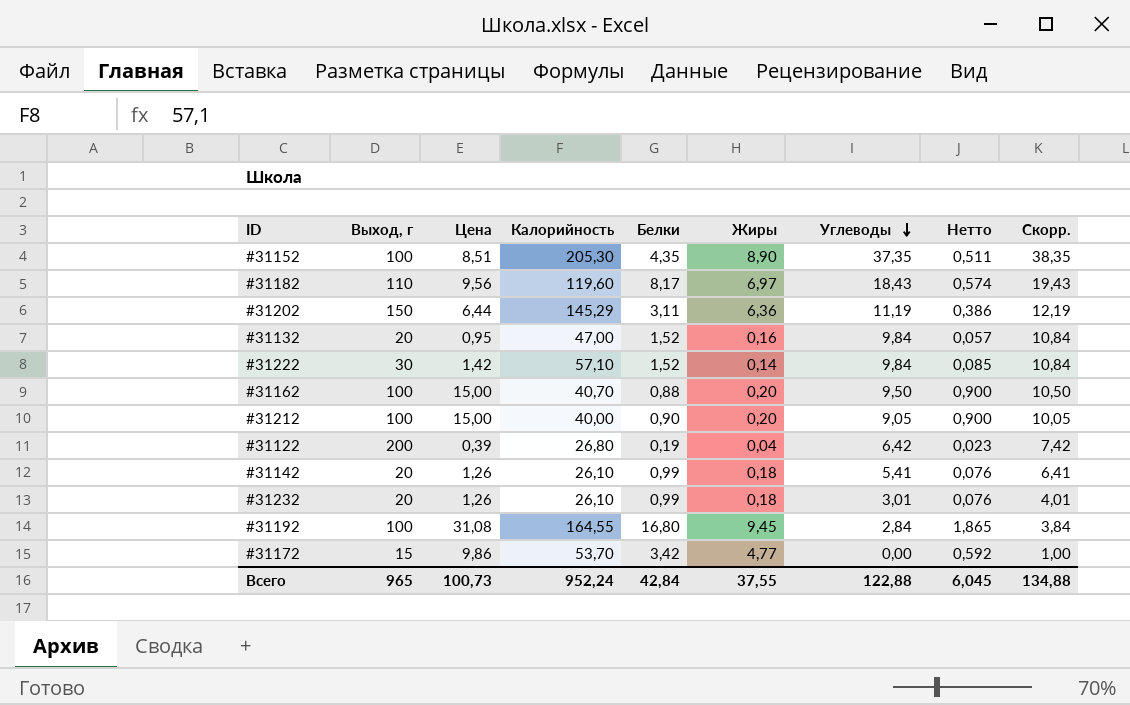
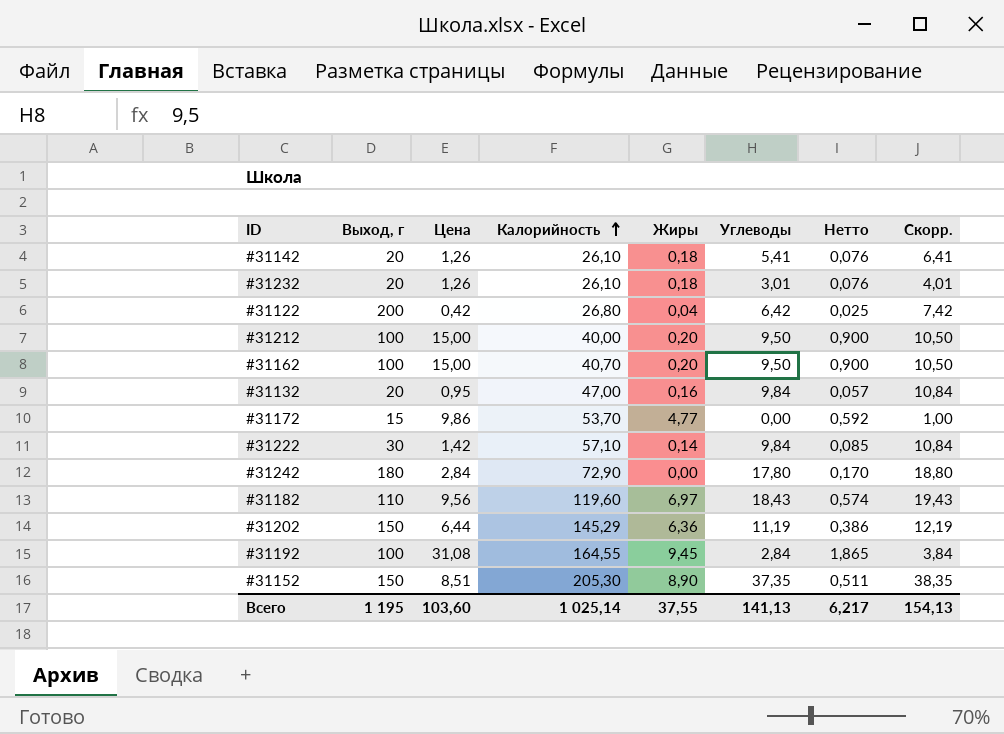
row order: Углеводы descending -> Калорийность ascending
column Белки | position: 5 -> none
#31122 | Цена: 0,39 -> 0,42
#31122 | Нетто: 0,023 -> 0,025
#31212 | Углеводы: 9,05 -> 9,50
#31212 | Скорр.: 10,05 -> 10,50
row #31242: none -> 180 | 2,84 | 72,90 | 0,00 | 17,80 | 0,170 | 18,80
#31152 | Выход, г: 100 -> 150
Всего | Выход, г: 965 -> 1 195
Всего | Цена: 100,73 -> 103,60
Всего | Калорийность: 952,24 -> 1 025,14
Всего | Углеводы: 122,88 -> 141,13
Всего | Нетто: 6,045 -> 6,217
Всего | Скорр.: 134,88 -> 154,13

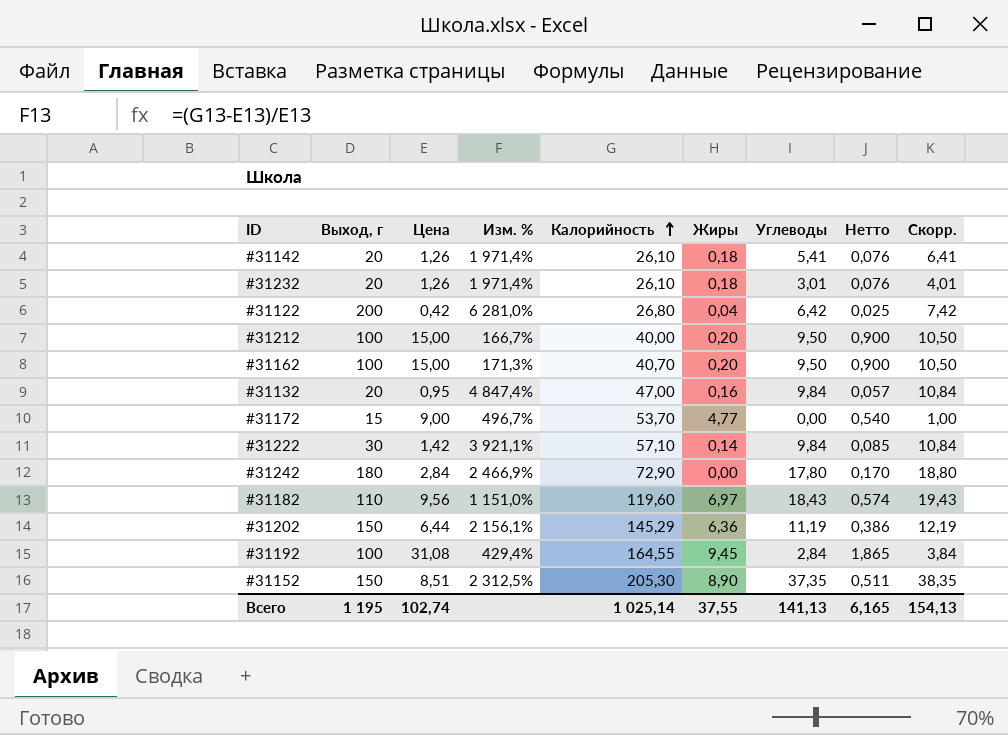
column Изм. % | formula: none -> ([Калорийность] - [Цена]) / [Цена]
#31172 | Цена: 9,86 -> 9,00
#31172 | Нетто: 0,592 -> 0,540
Всего | Цена: 103,60 -> 102,74
Всего | Нетто: 6,217 -> 6,165

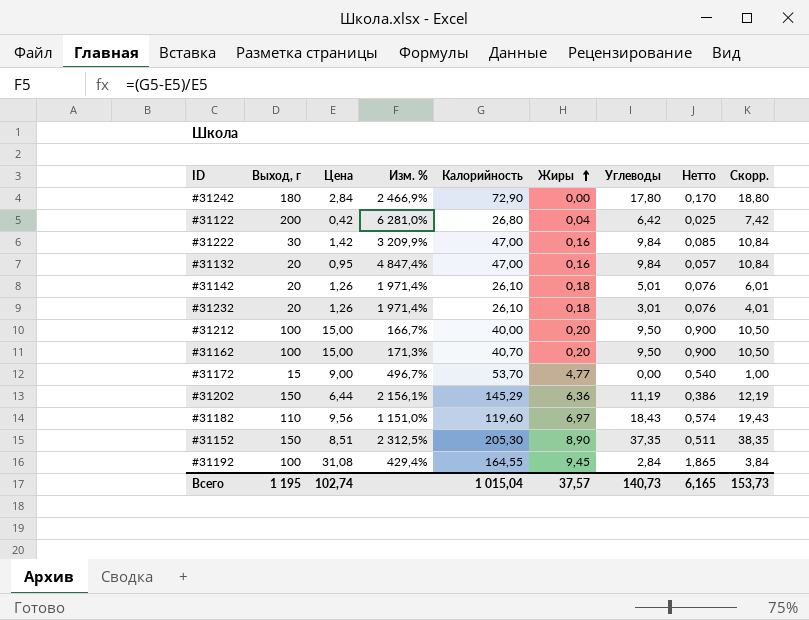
row order: Калорийность ascending -> Жиры ascending
#31222 | Изм. %: 3 921,1% -> 3 209,9%
#31222 | Калорийность: 57,10 -> 47,00
#31222 | Жиры: 0,14 -> 0,16
#31142 | Углеводы: 5,41 -> 5,01
#31142 | Скорр.: 6,41 -> 6,01
Всего | Калорийность: 1 025,14 -> 1 015,04
Всего | Жиры: 37,55 -> 37,57
Всего | Углеводы: 141,13 -> 140,73
Всего | Скорр.: 154,13 -> 153,73

